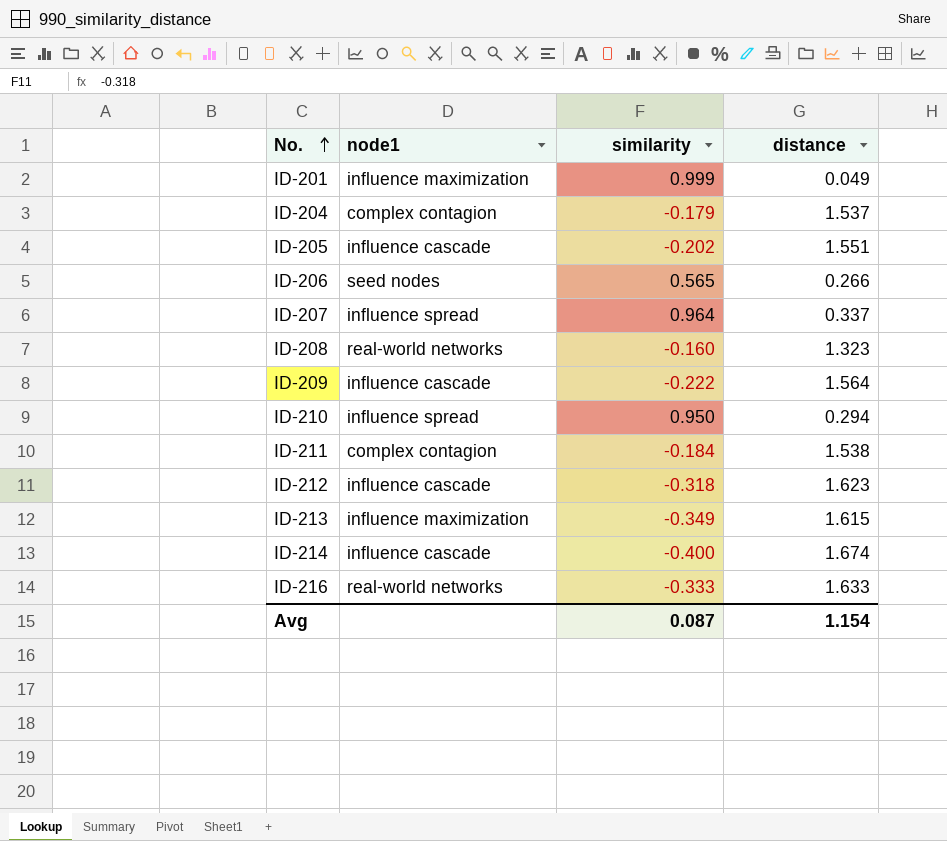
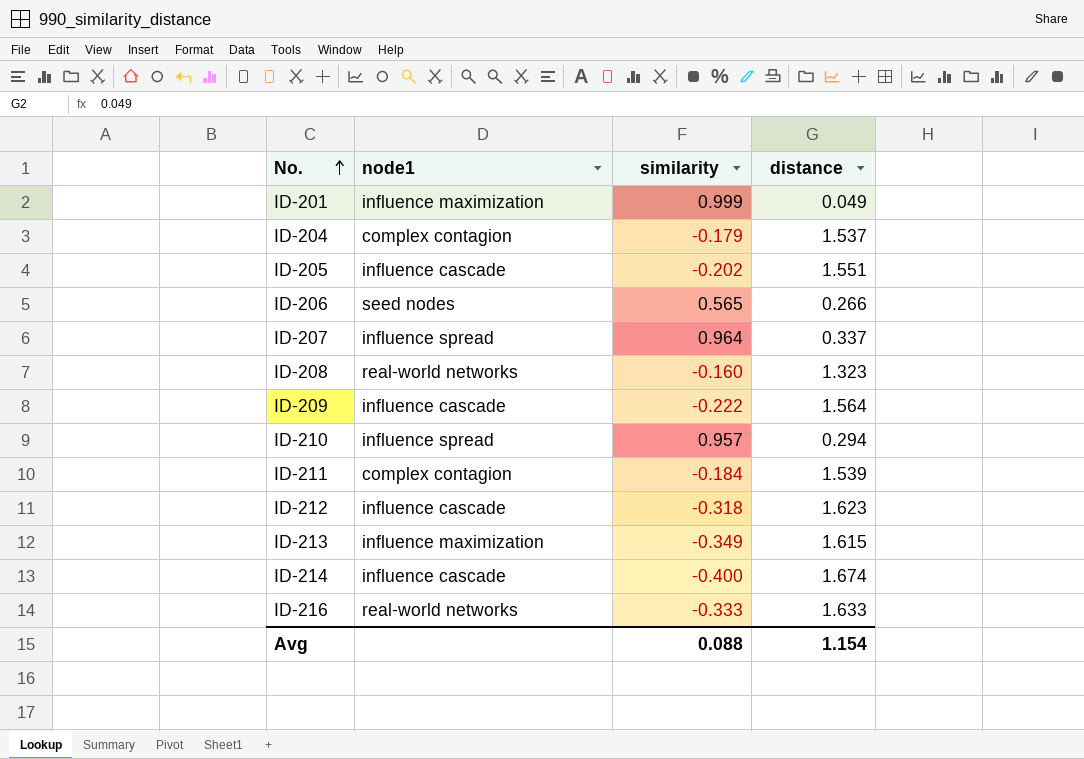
ID-210 | similarity: 0.950 -> 0.957
ID-211 | distance: 1.538 -> 1.539
Avg | similarity: 0.087 -> 0.088

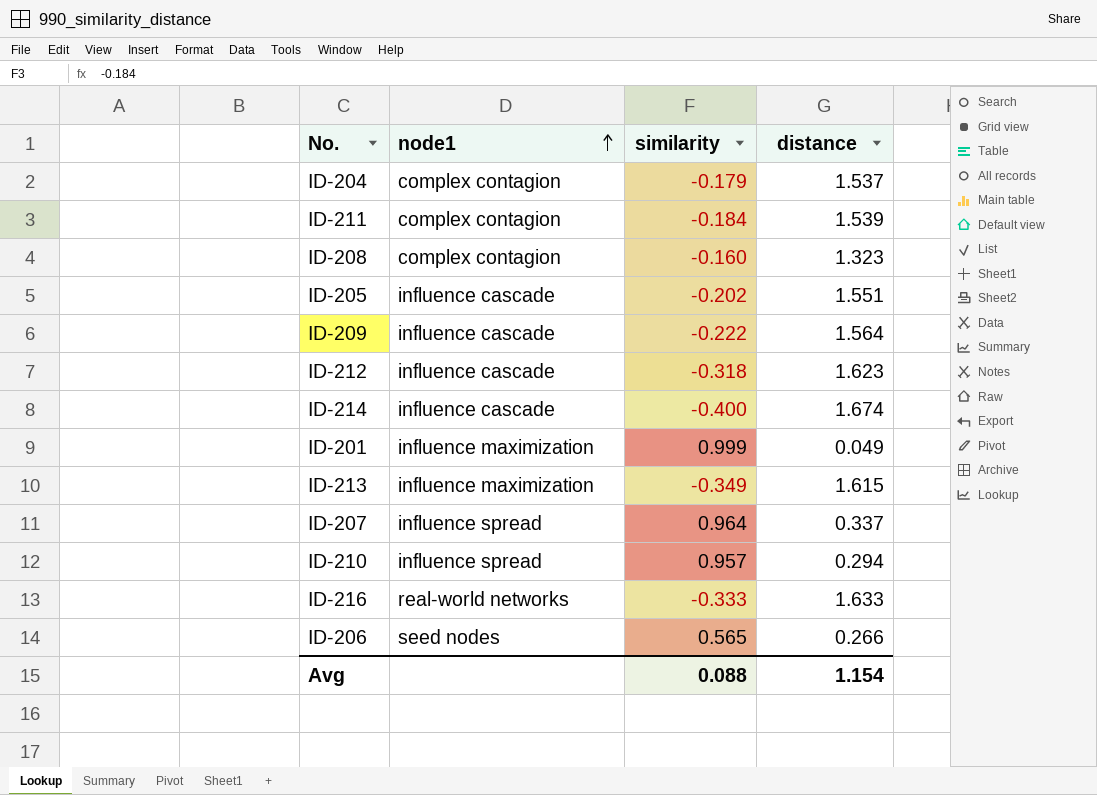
row order: No. ascending -> node1 ascending
ID-208 | node1: real-world networks -> complex contagion

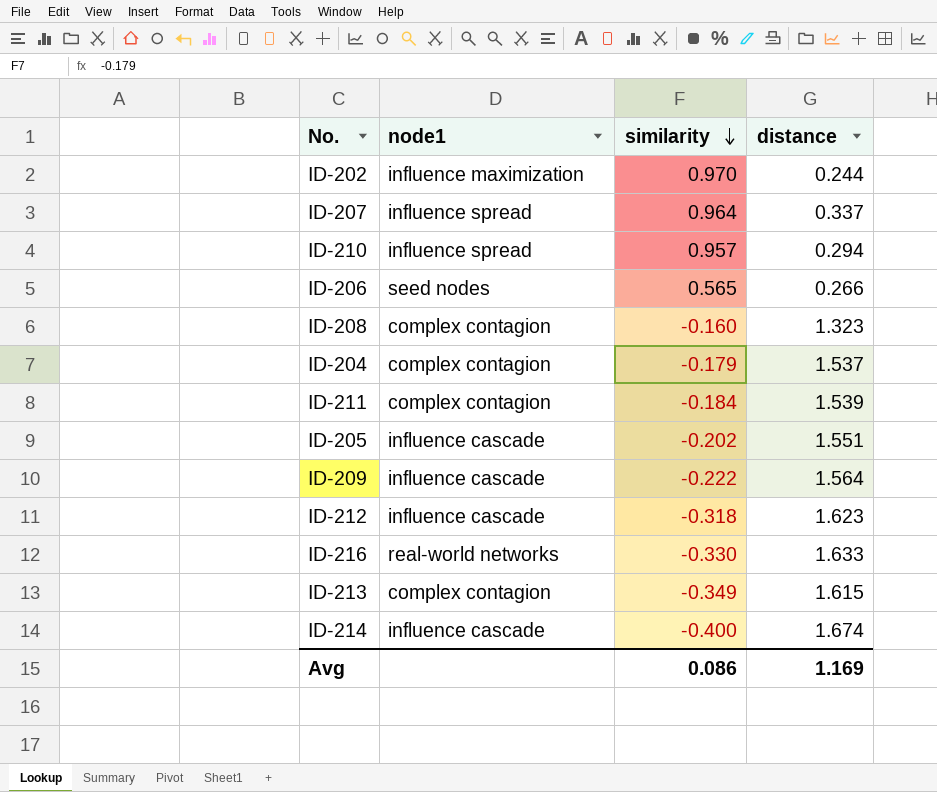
row order: node1 ascending -> similarity descending
row ID-201: influence maximization | 0.999 | 0.049 -> none
row ID-202: none -> influence maximization | 0.970 | 0.244
ID-216 | similarity: -0.333 -> -0.330
ID-213 | node1: influence maximization -> complex contagion
Avg | similarity: 0.088 -> 0.086
Avg | distance: 1.154 -> 1.169

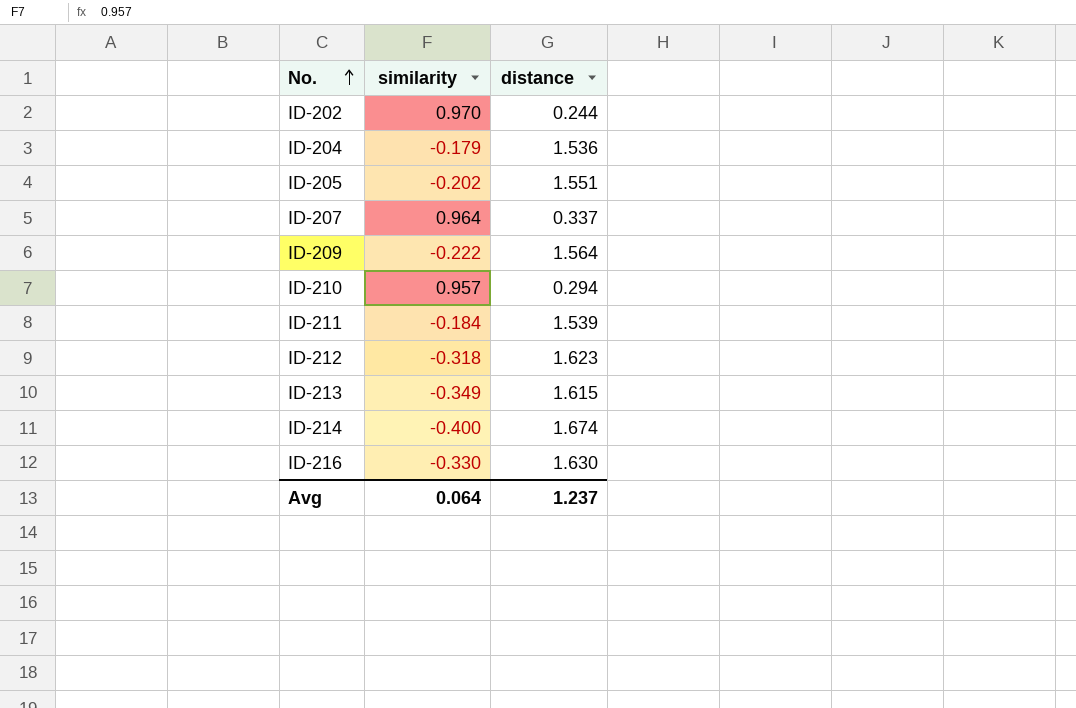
row order: similarity descending -> No. ascending
column node1 | position: 2 -> none
row ID-206: seed nodes | 0.565 | 0.266 -> none
row ID-208: complex contagion | -0.160 | 1.323 -> none
ID-204 | distance: 1.537 -> 1.536
ID-216 | distance: 1.633 -> 1.630
Avg | similarity: 0.086 -> 0.064
Avg | distance: 1.169 -> 1.237

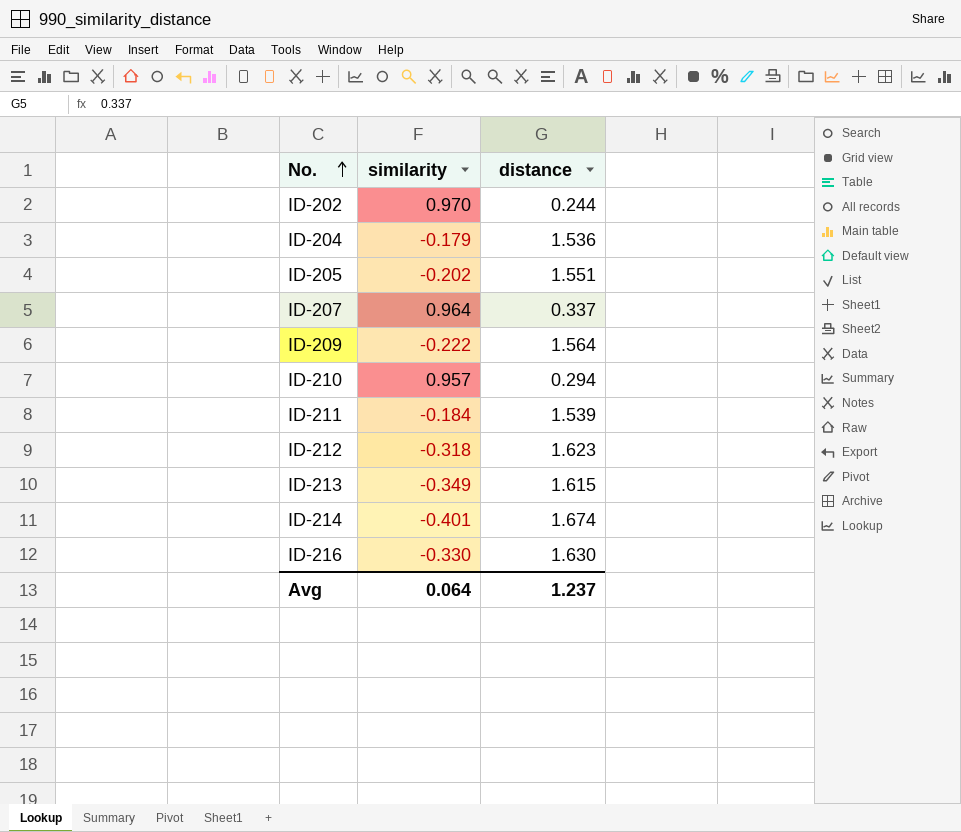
ID-214 | similarity: -0.400 -> -0.401

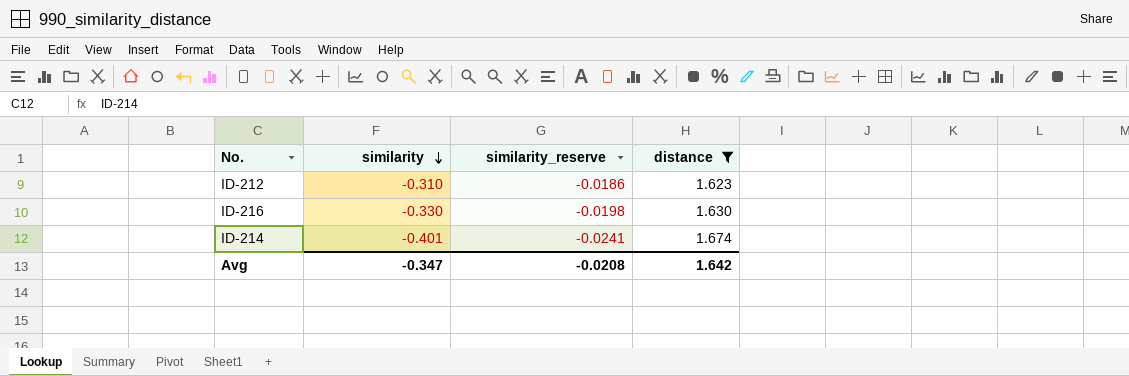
filter: none -> distance >= 1.623
row order: No. ascending -> similarity descending
column similarity_reserve | formula: none -> [similarity] * 0.06
ID-212 | similarity: -0.318 -> -0.310
Avg | similarity: 0.064 -> -0.347
Avg | distance: 1.237 -> 1.642

